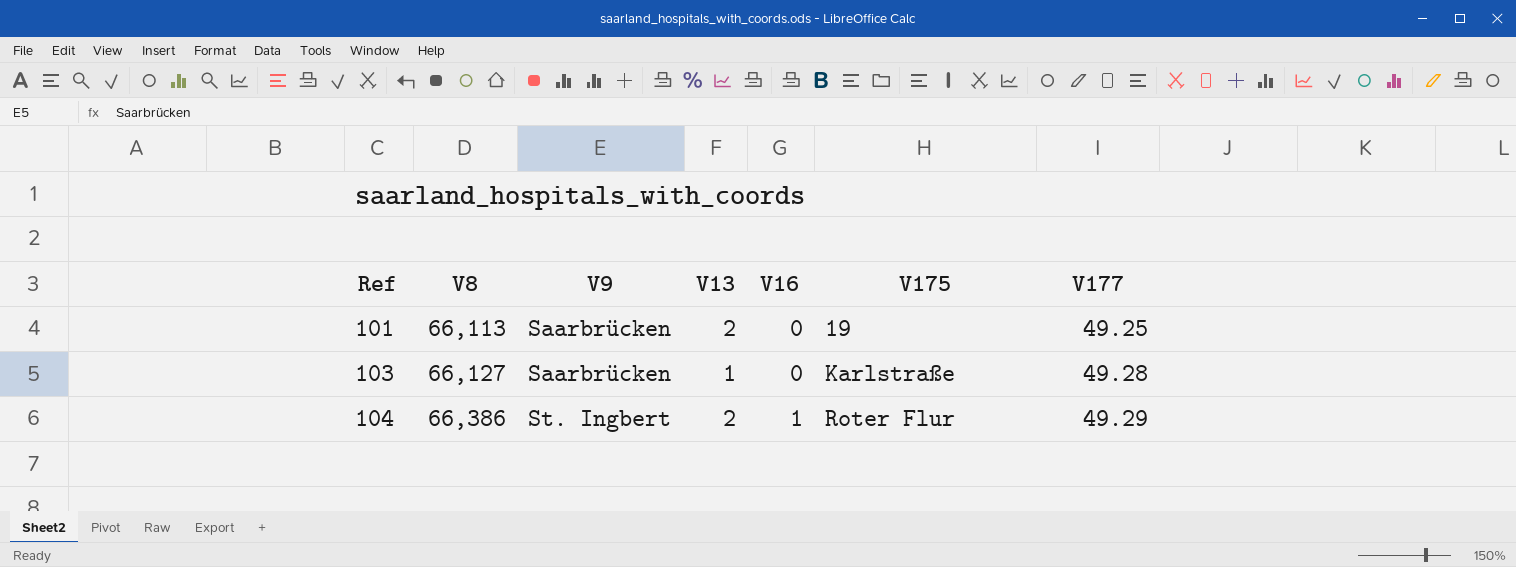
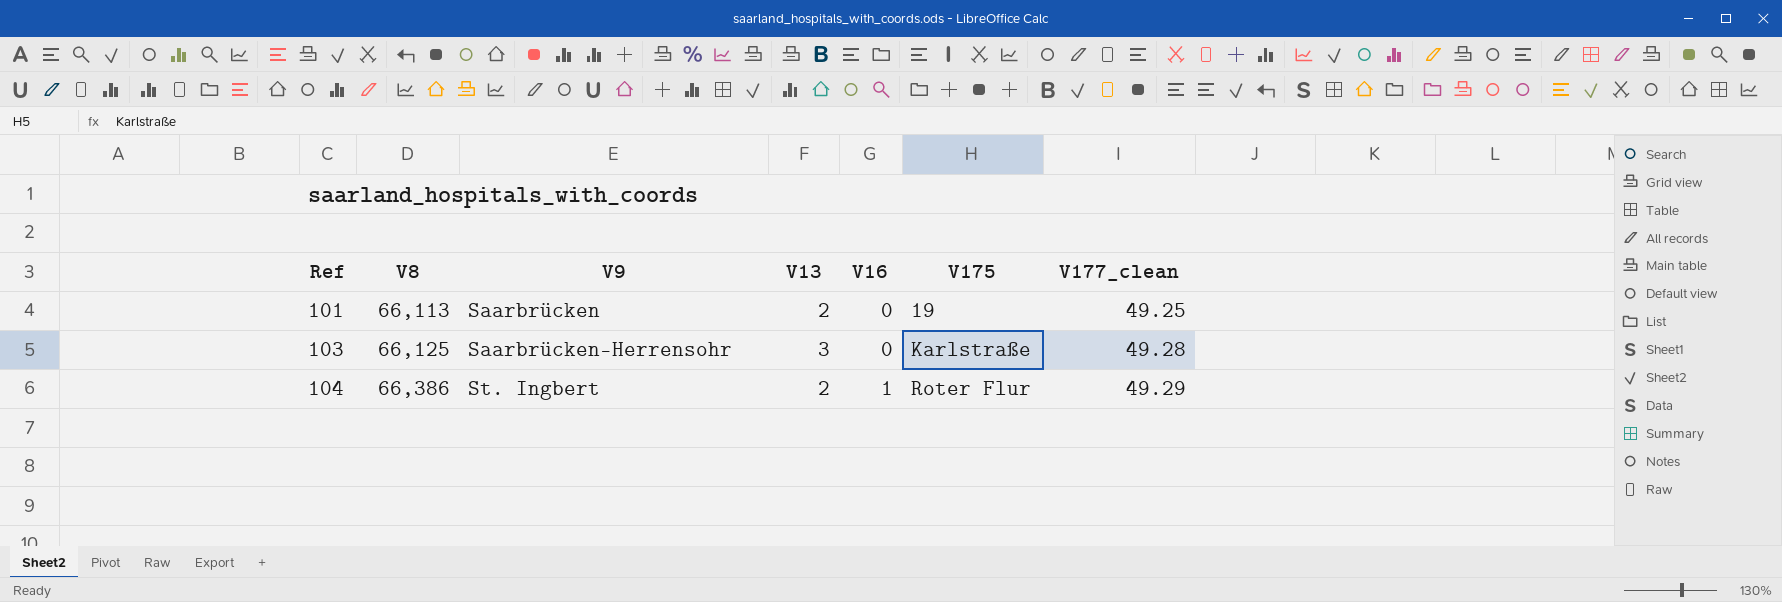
column name: V177 -> V177_clean
103 | V8: 66,127 -> 66,125
103 | V9: Saarbrücken -> Saarbrücken-Herrensohr
103 | V13: 1 -> 3

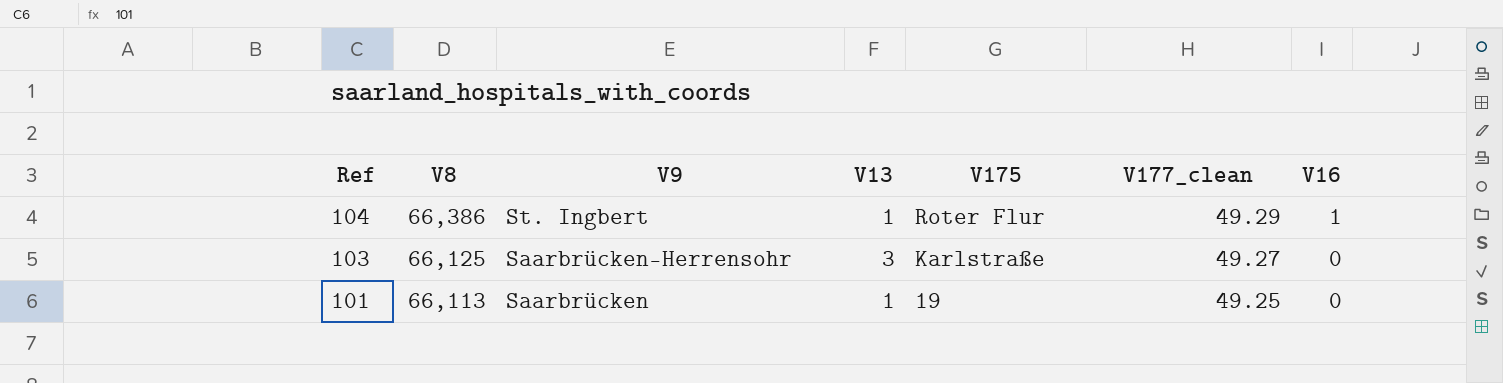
row order: Ref ascending -> Ref descending
column V16 | position: 5 -> 7
104 | V13: 2 -> 1
103 | V177_clean: 49.28 -> 49.27
101 | V13: 2 -> 1

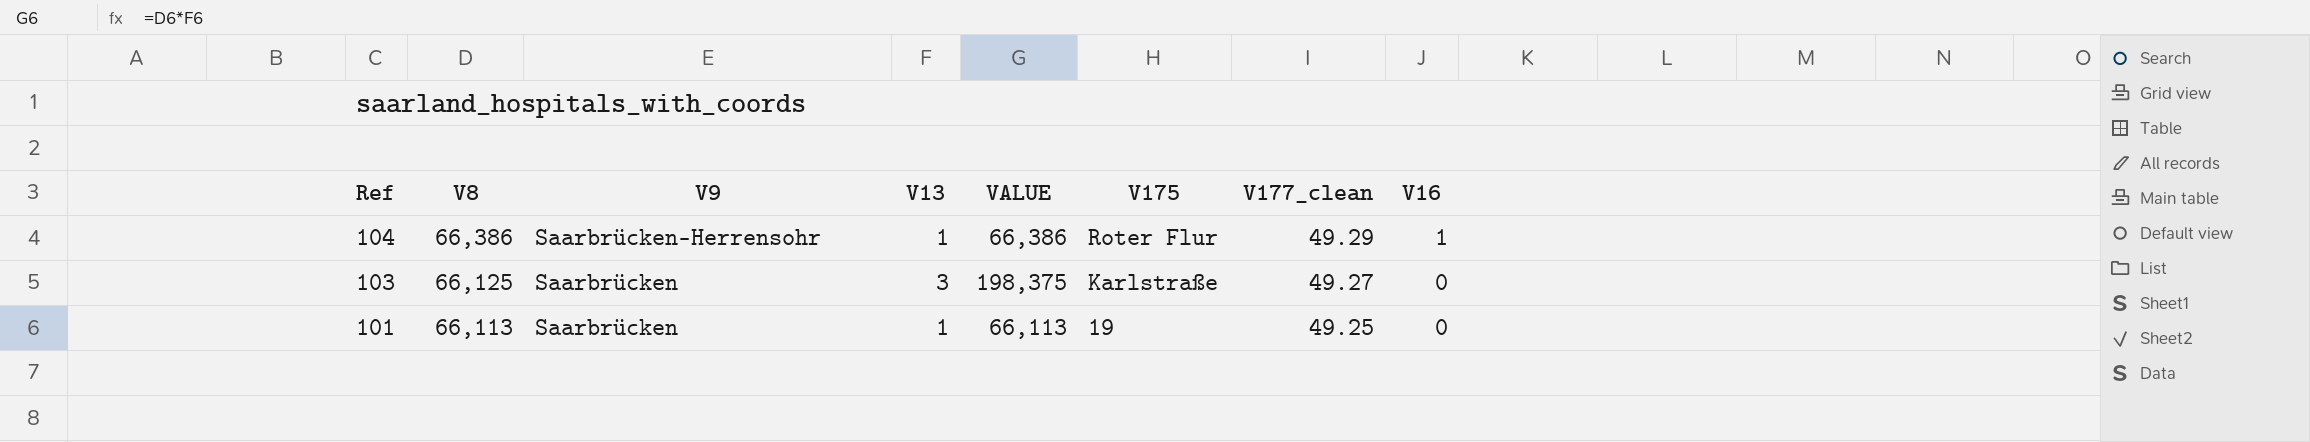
column VALUE | formula: none -> [V8] * [V13]
104 | V9: St. Ingbert -> Saarbrücken-Herrensohr
103 | V9: Saarbrücken-Herrensohr -> Saarbrücken

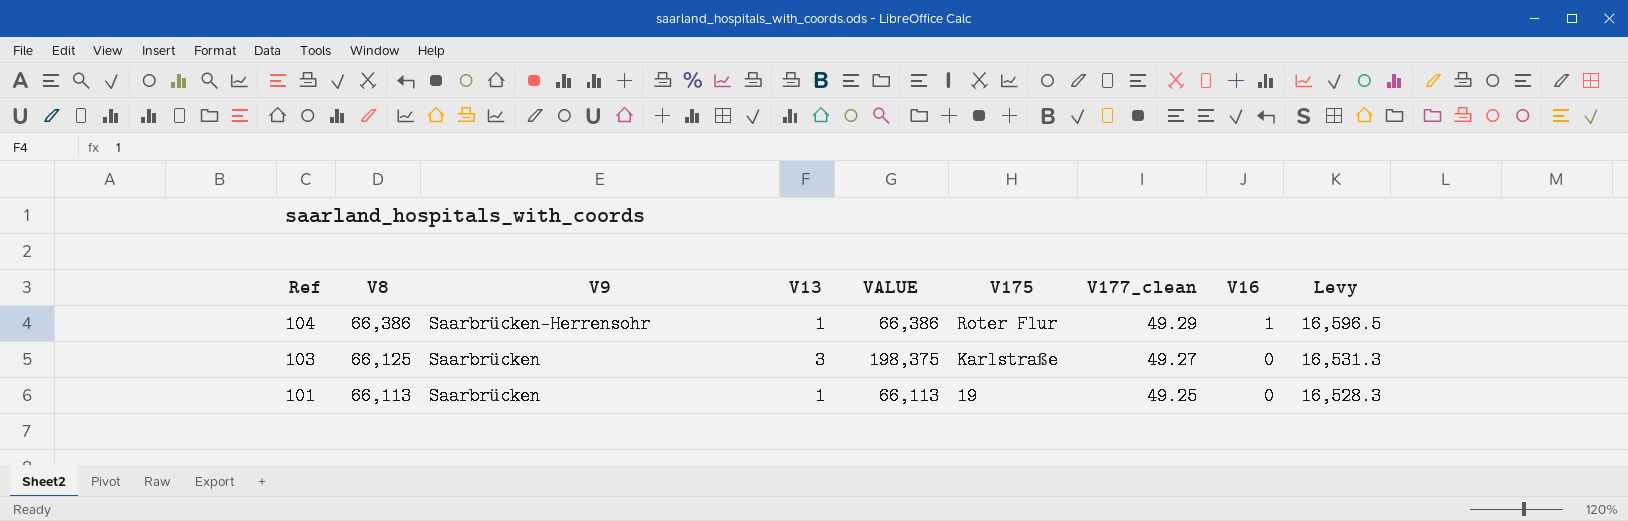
column Levy | formula: none -> [V8] * 0.25

